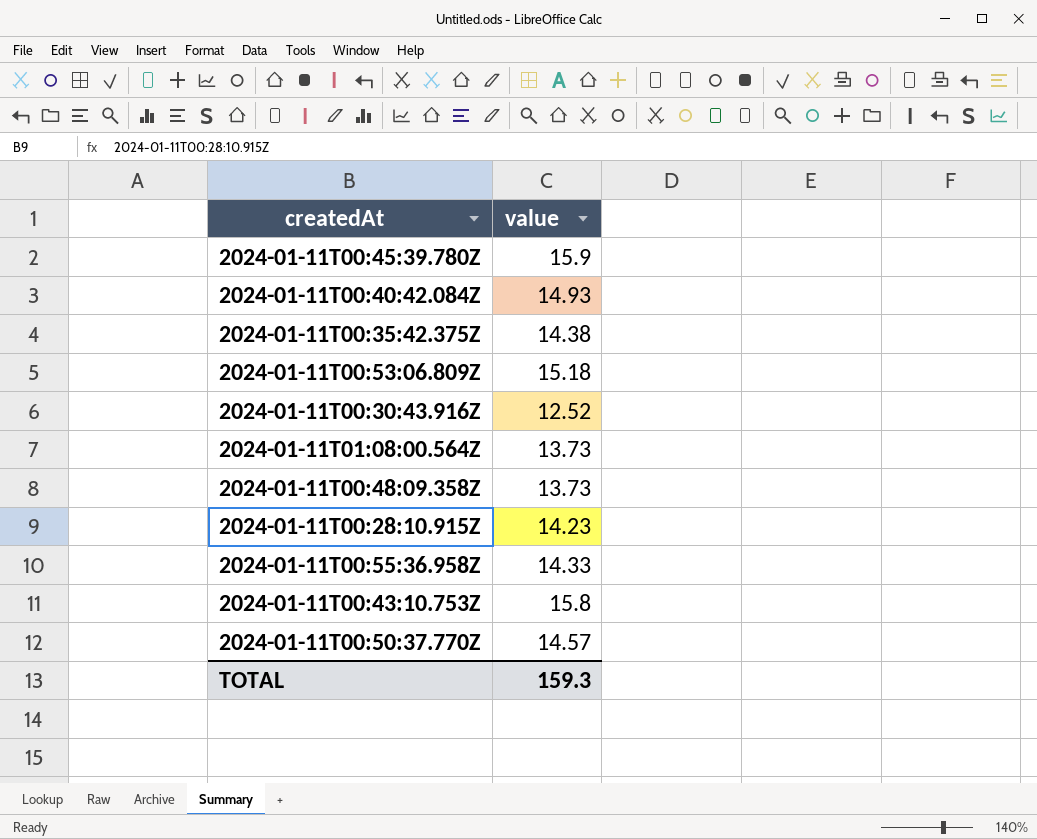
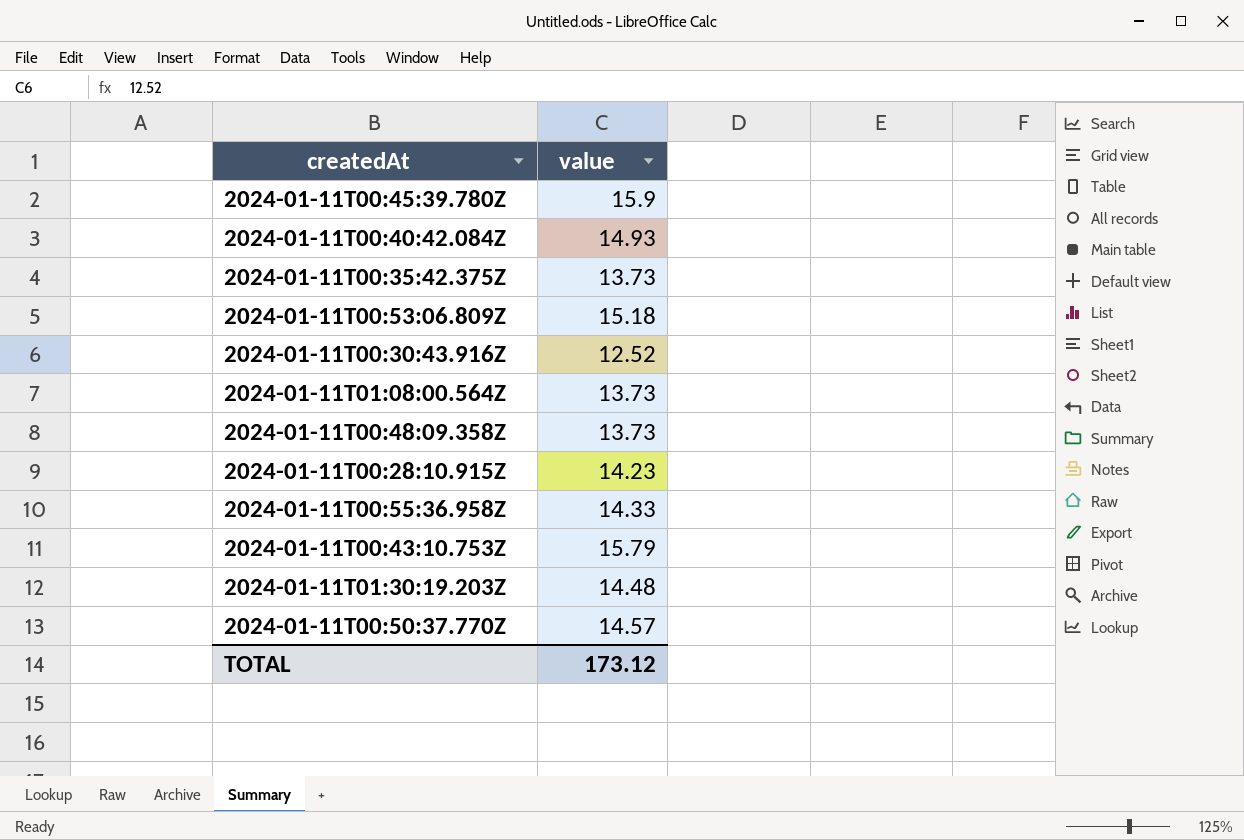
2024-01-11T00:35:42.375Z | value: 14.38 -> 13.73
2024-01-11T00:43:10.753Z | value: 15.8 -> 15.79
row 2024-01-11T01:30:19.203Z: none -> 14.48
TOTAL | value: 159.3 -> 173.12

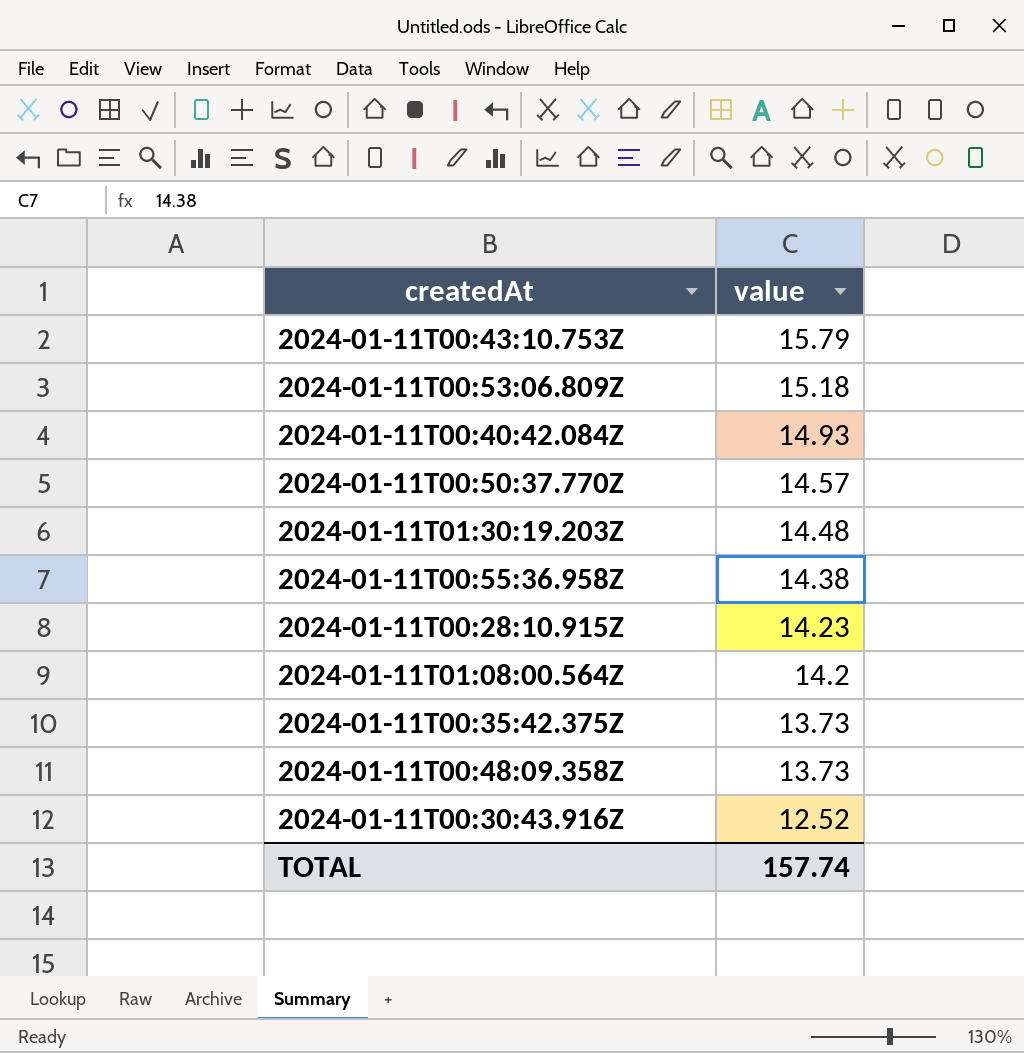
row order: none -> value descending
row 2024-01-11T00:45:39.780Z: 15.9 -> none
2024-01-11T00:55:36.958Z | value: 14.33 -> 14.38
2024-01-11T01:08:00.564Z | value: 13.73 -> 14.2
TOTAL | value: 173.12 -> 157.74

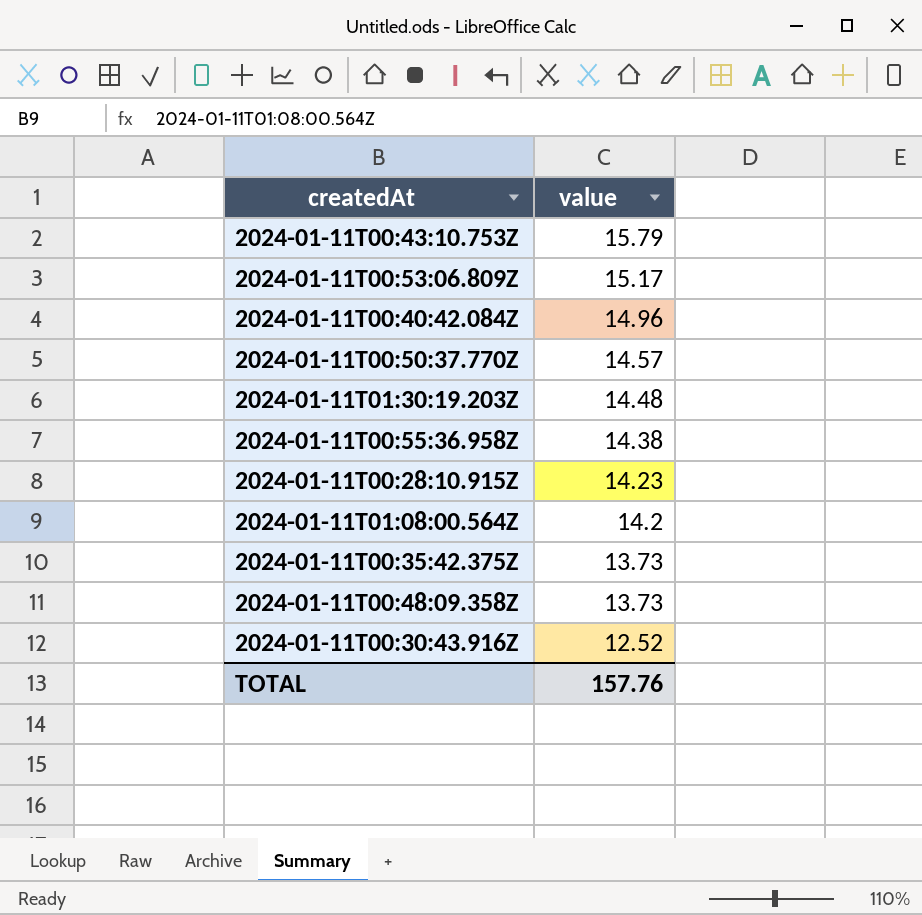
2024-01-11T00:53:06.809Z | value: 15.18 -> 15.17
2024-01-11T00:40:42.084Z | value: 14.93 -> 14.96
TOTAL | value: 157.74 -> 157.76

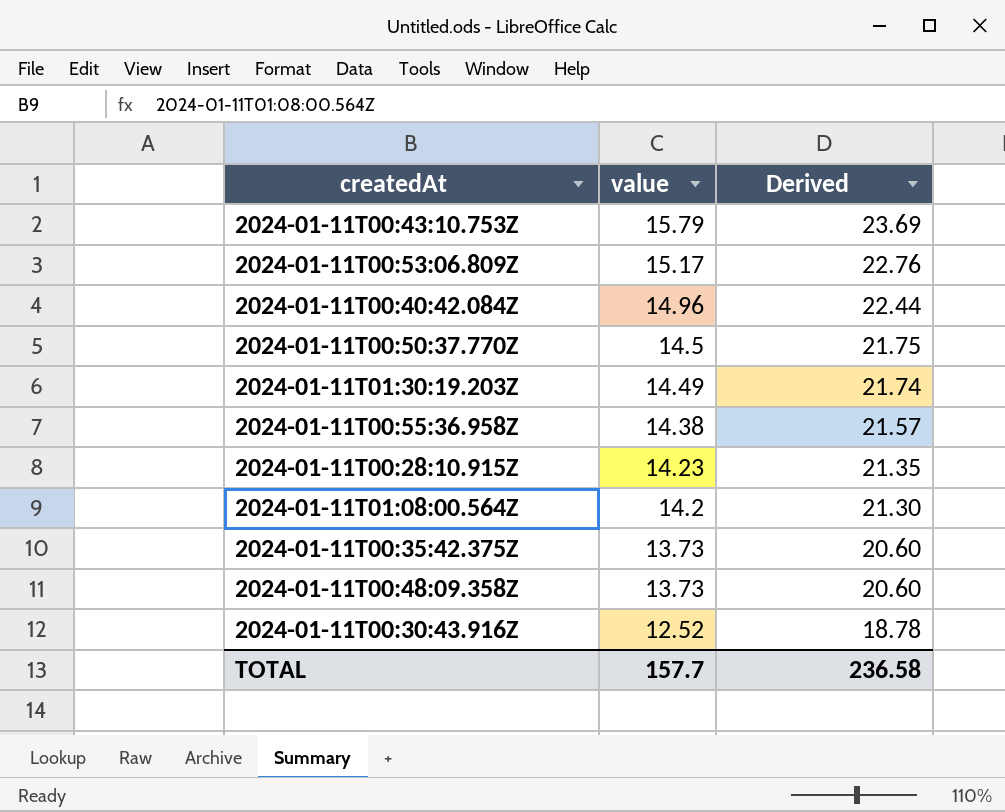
column Derived | formula: none -> [value] * 1.5
2024-01-11T00:50:37.770Z | value: 14.57 -> 14.5
2024-01-11T01:30:19.203Z | value: 14.48 -> 14.49
TOTAL | value: 157.76 -> 157.7

